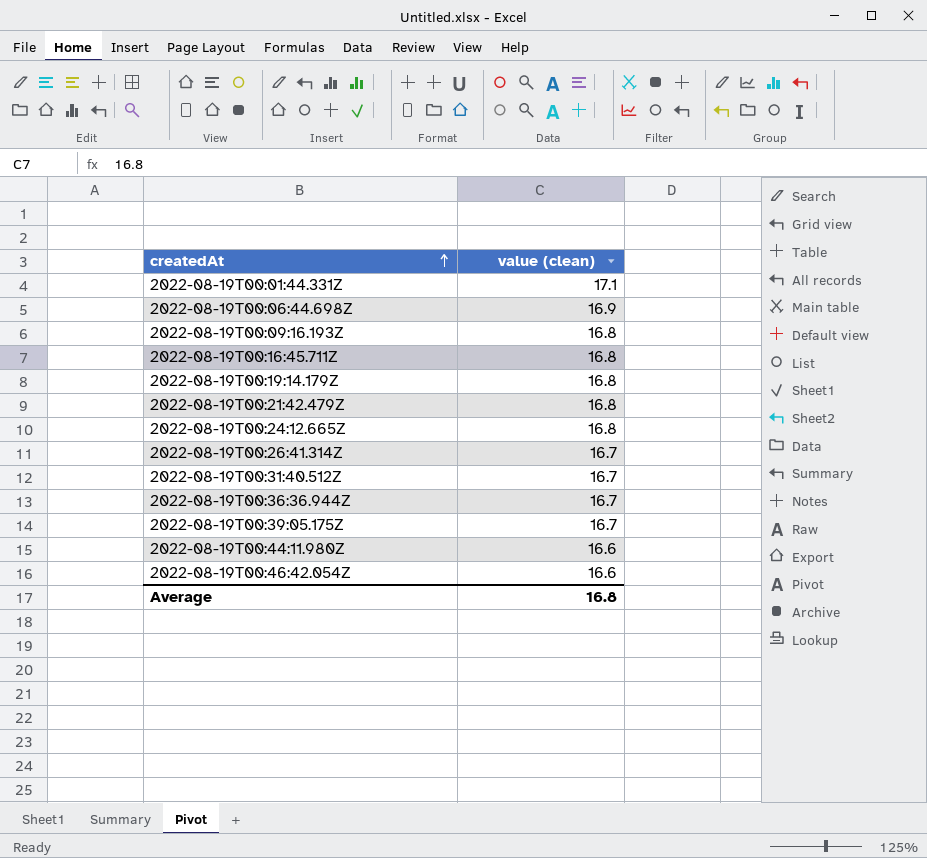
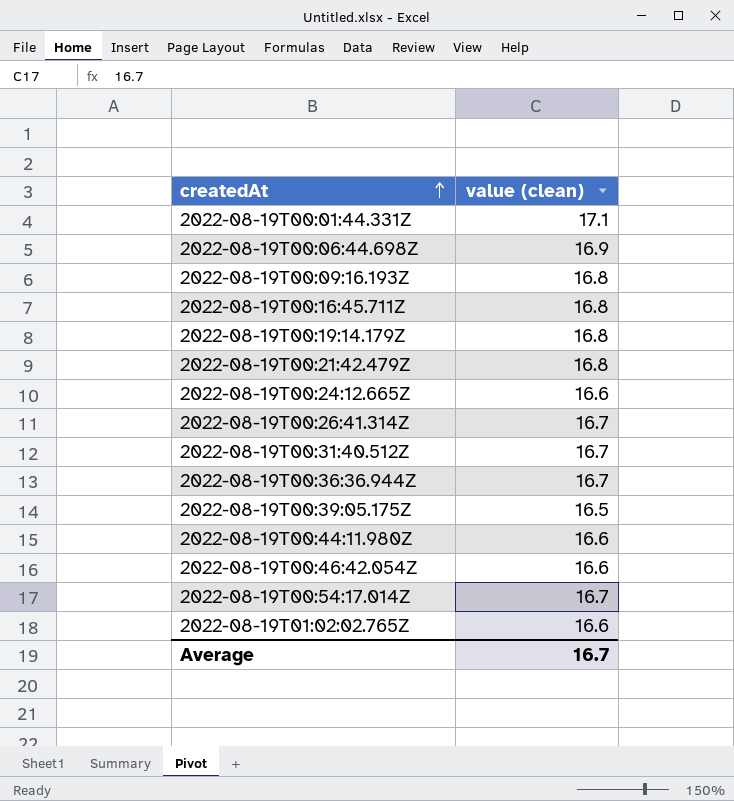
2022-08-19T00:24:12.665Z | value (clean): 16.8 -> 16.6
2022-08-19T00:39:05.175Z | value (clean): 16.7 -> 16.5
row 2022-08-19T00:54:17.014Z: none -> 16.7
row 2022-08-19T01:02:02.765Z: none -> 16.6
Average | value (clean): 16.8 -> 16.7

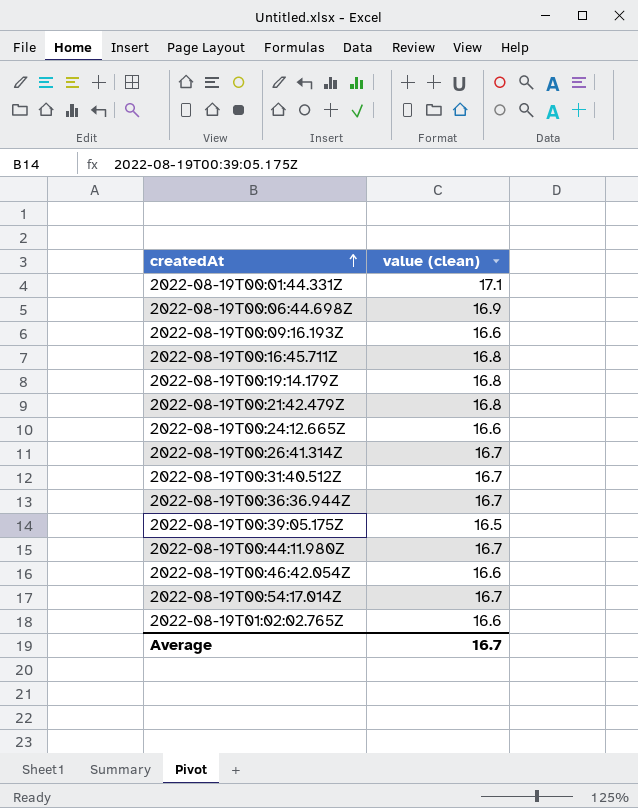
2022-08-19T00:09:16.193Z | value (clean): 16.8 -> 16.6
2022-08-19T00:44:11.980Z | value (clean): 16.6 -> 16.7

